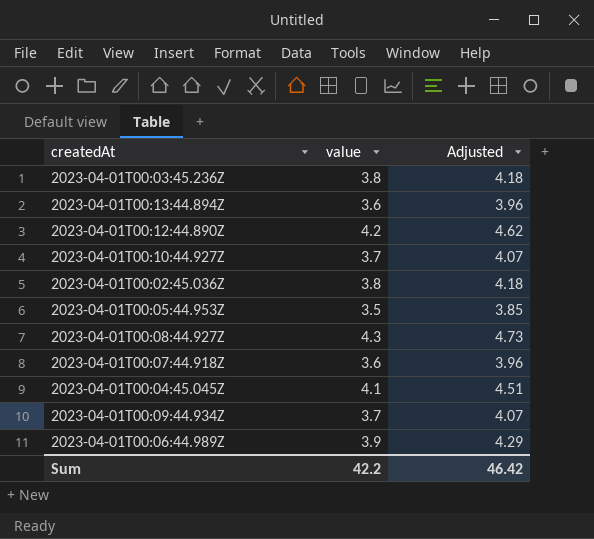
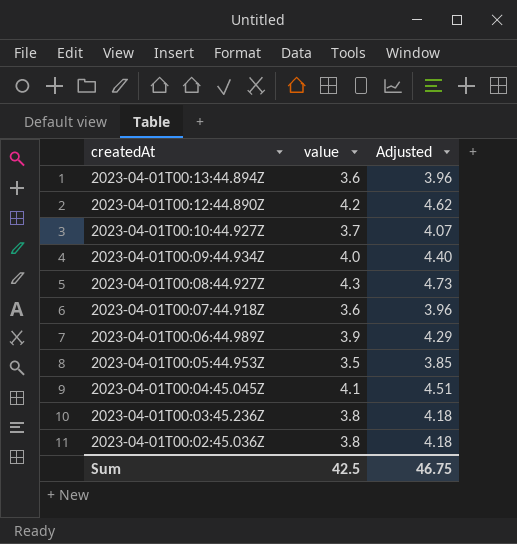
row order: none -> createdAt descending
2023-04-01T00:09:44.934Z | value: 3.7 -> 4.0
2023-04-01T00:09:44.934Z | Adjusted: 4.07 -> 4.40
Sum | value: 42.2 -> 42.5
Sum | Adjusted: 46.42 -> 46.75

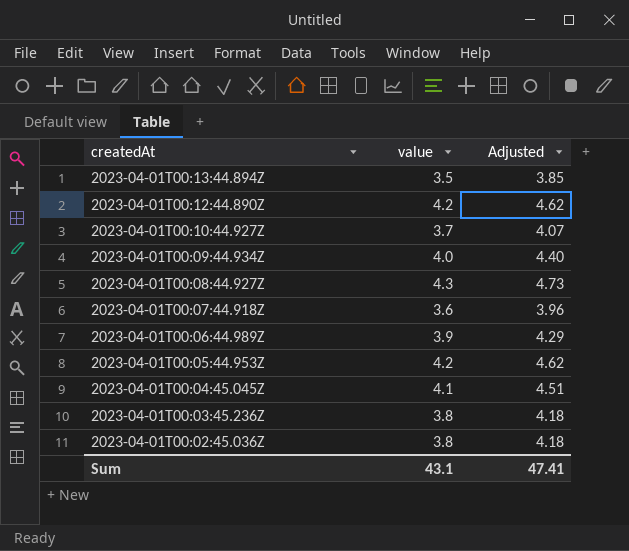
2023-04-01T00:13:44.894Z | value: 3.6 -> 3.5
2023-04-01T00:13:44.894Z | Adjusted: 3.96 -> 3.85
2023-04-01T00:05:44.953Z | value: 3.5 -> 4.2
2023-04-01T00:05:44.953Z | Adjusted: 3.85 -> 4.62
Sum | value: 42.5 -> 43.1
Sum | Adjusted: 46.75 -> 47.41

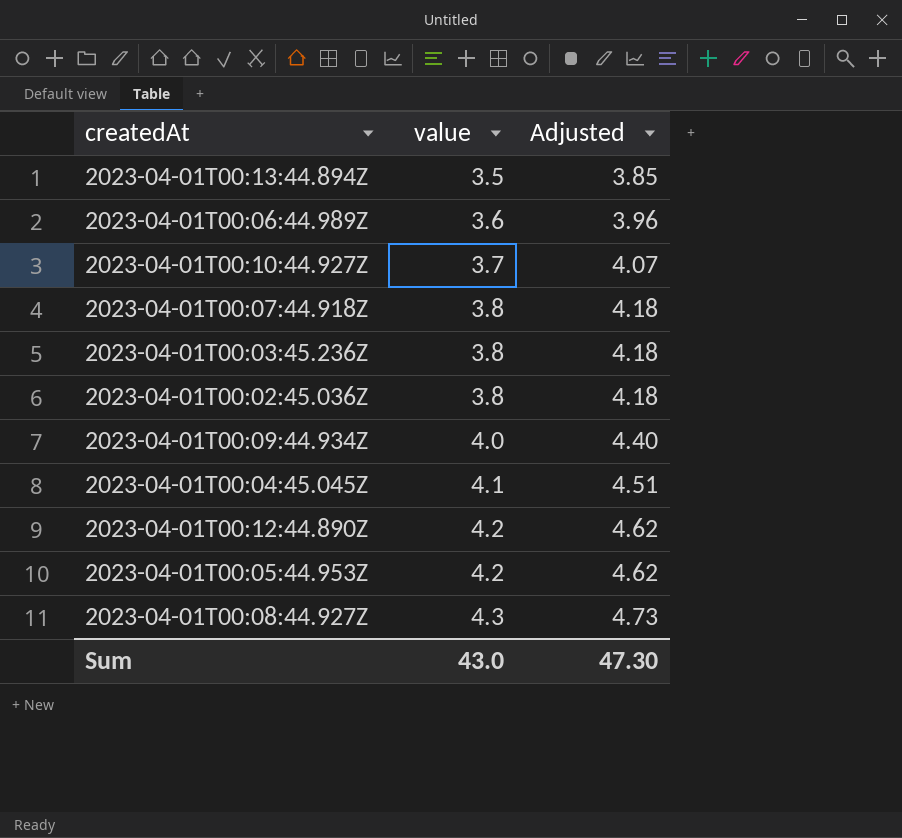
row order: createdAt descending -> value ascending
2023-04-01T00:06:44.989Z | value: 3.9 -> 3.6
2023-04-01T00:06:44.989Z | Adjusted: 4.29 -> 3.96
2023-04-01T00:07:44.918Z | value: 3.6 -> 3.8
2023-04-01T00:07:44.918Z | Adjusted: 3.96 -> 4.18
Sum | value: 43.1 -> 43.0
Sum | Adjusted: 47.41 -> 47.30

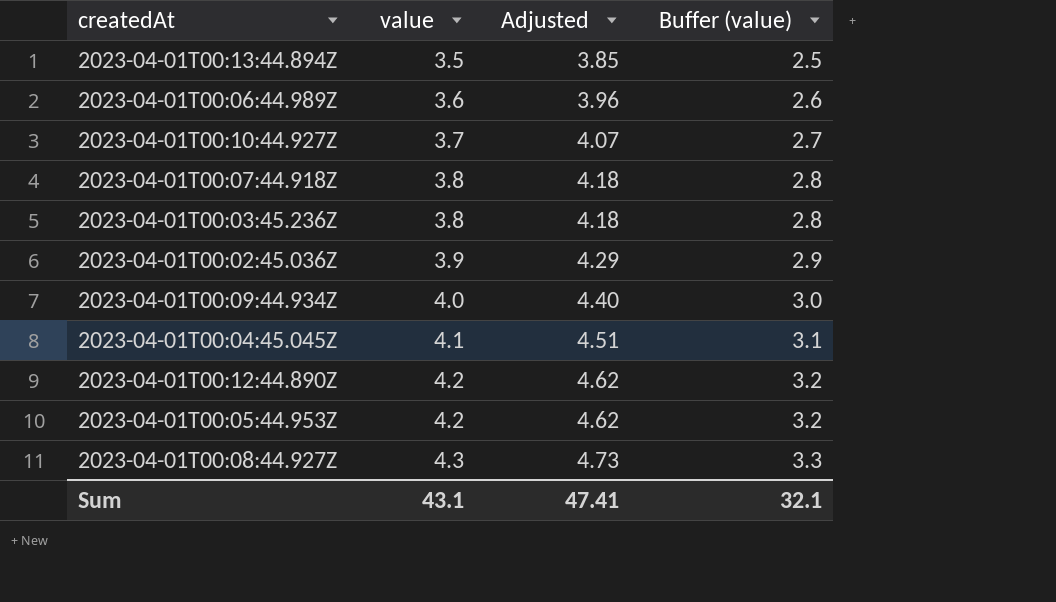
column Buffer (value) | formula: none -> [value] - 1
2023-04-01T00:02:45.036Z | value: 3.8 -> 3.9
2023-04-01T00:02:45.036Z | Adjusted: 4.18 -> 4.29
Sum | value: 43.0 -> 43.1
Sum | Adjusted: 47.30 -> 47.41

